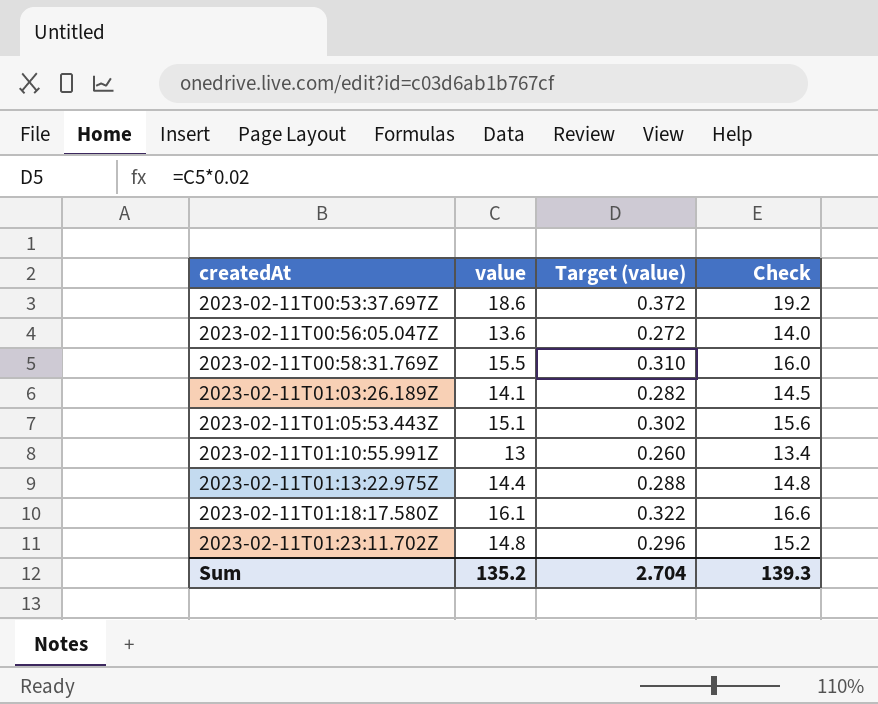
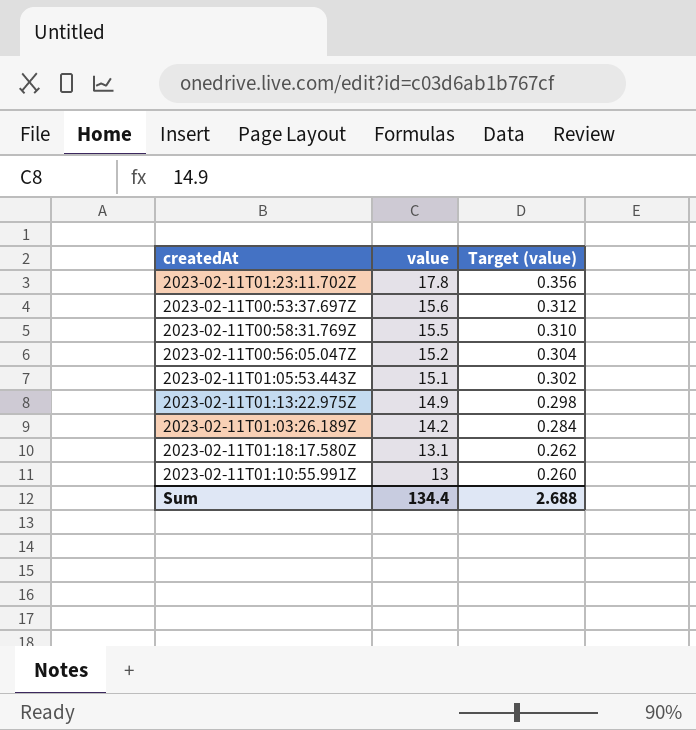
row order: createdAt ascending -> value descending
column Check | formula: [value] * 1.03 -> none
2023-02-11T01:23:11.702Z | value: 14.8 -> 17.8
2023-02-11T01:23:11.702Z | Target (value): 0.296 -> 0.356
2023-02-11T00:53:37.697Z | value: 18.6 -> 15.6
2023-02-11T00:53:37.697Z | Target (value): 0.372 -> 0.312
2023-02-11T00:56:05.047Z | value: 13.6 -> 15.2
2023-02-11T00:56:05.047Z | Target (value): 0.272 -> 0.304
2023-02-11T01:13:22.975Z | value: 14.4 -> 14.9
2023-02-11T01:13:22.975Z | Target (value): 0.288 -> 0.298
2023-02-11T01:03:26.189Z | value: 14.1 -> 14.2
2023-02-11T01:03:26.189Z | Target (value): 0.282 -> 0.284
2023-02-11T01:18:17.580Z | value: 16.1 -> 13.1
2023-02-11T01:18:17.580Z | Target (value): 0.322 -> 0.262
Sum | value: 135.2 -> 134.4
Sum | Target (value): 2.704 -> 2.688

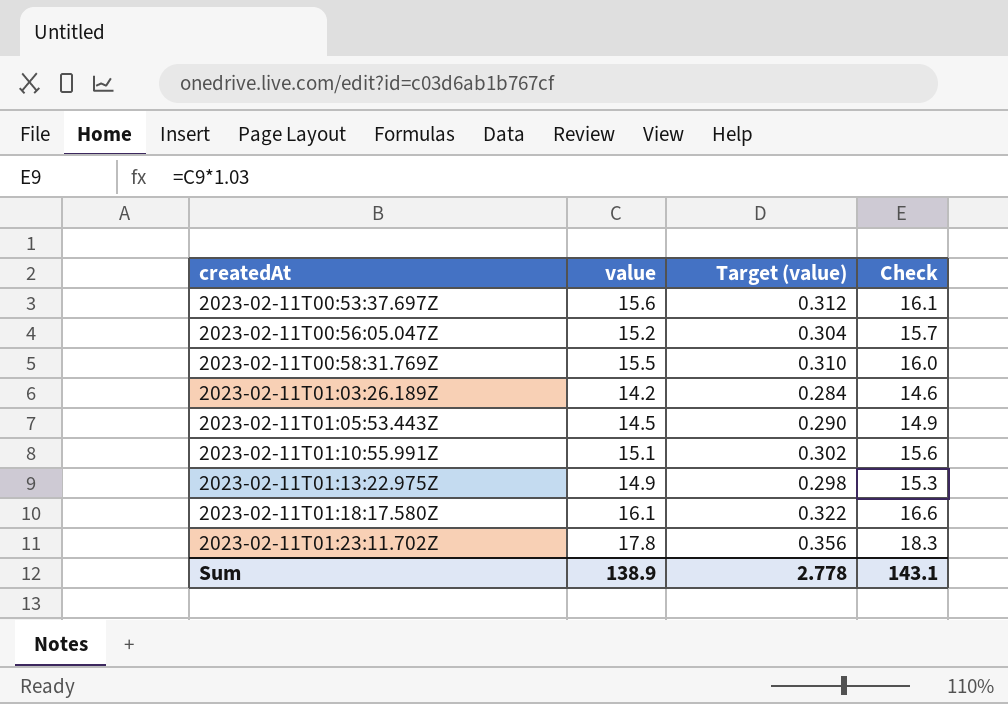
row order: value descending -> createdAt ascending
column Check | formula: none -> [value] * 1.03
2023-02-11T01:05:53.443Z | value: 15.1 -> 14.5
2023-02-11T01:05:53.443Z | Target (value): 0.302 -> 0.290
2023-02-11T01:10:55.991Z | value: 13 -> 15.1
2023-02-11T01:10:55.991Z | Target (value): 0.260 -> 0.302
2023-02-11T01:18:17.580Z | value: 13.1 -> 16.1
2023-02-11T01:18:17.580Z | Target (value): 0.262 -> 0.322
Sum | value: 134.4 -> 138.9
Sum | Target (value): 2.688 -> 2.778

